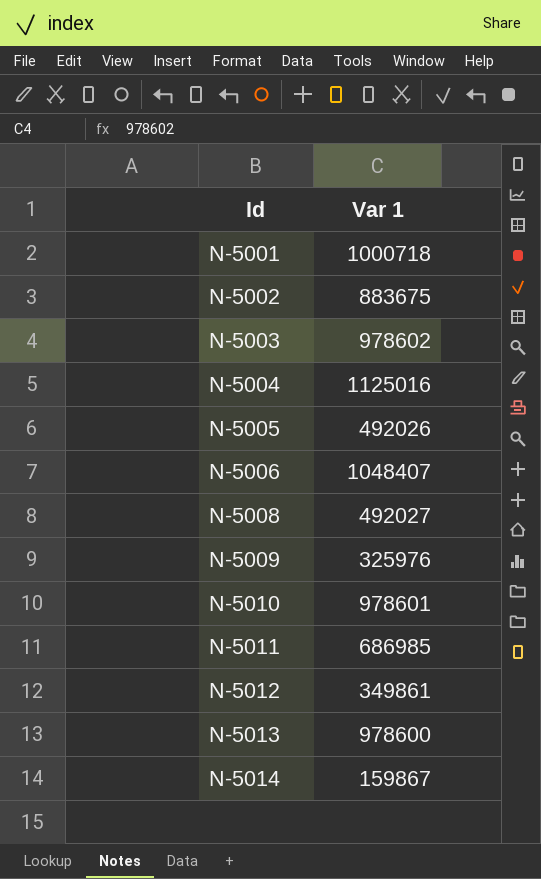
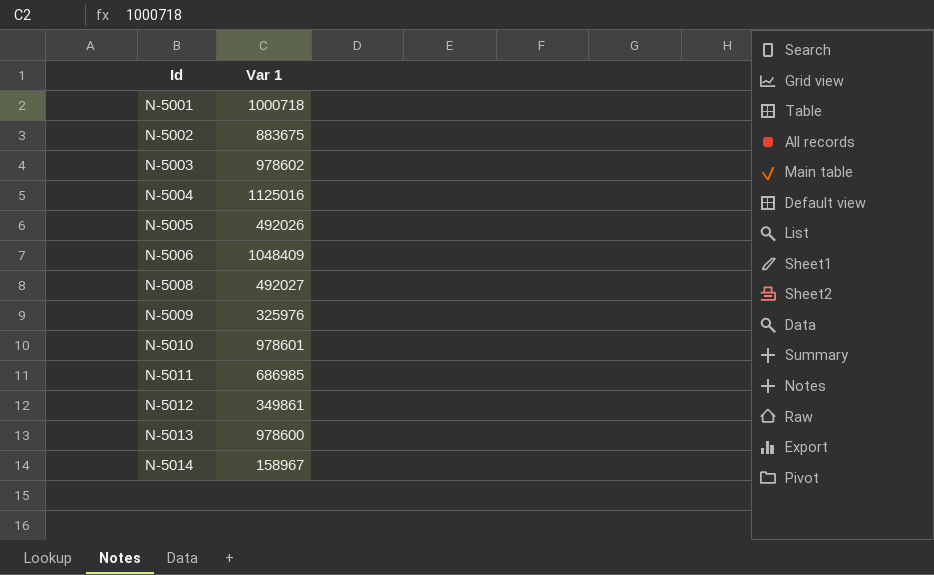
N-5006 | Var 1: 1048407 -> 1048409
N-5014 | Var 1: 159867 -> 158967

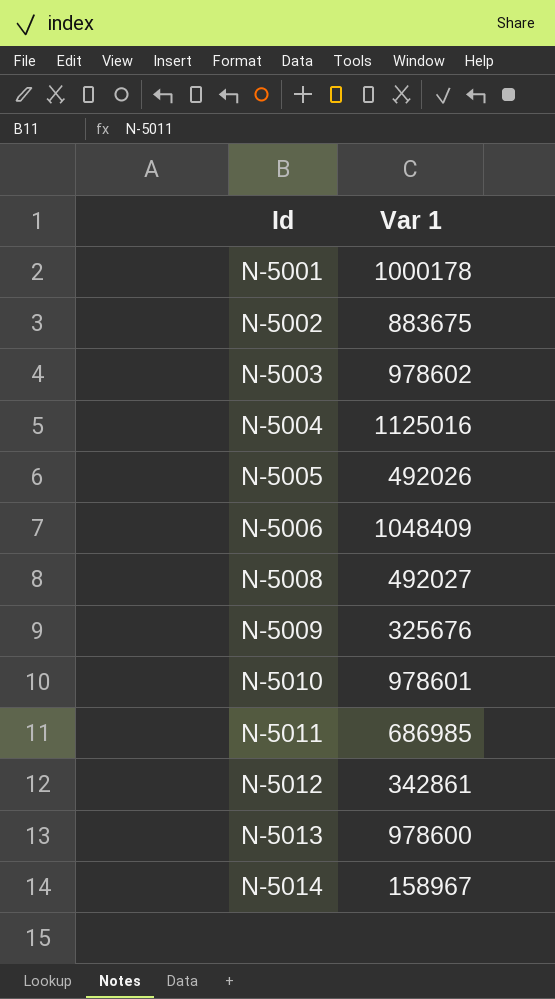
N-5001 | Var 1: 1000718 -> 1000178
N-5009 | Var 1: 325976 -> 325676
N-5012 | Var 1: 349861 -> 342861

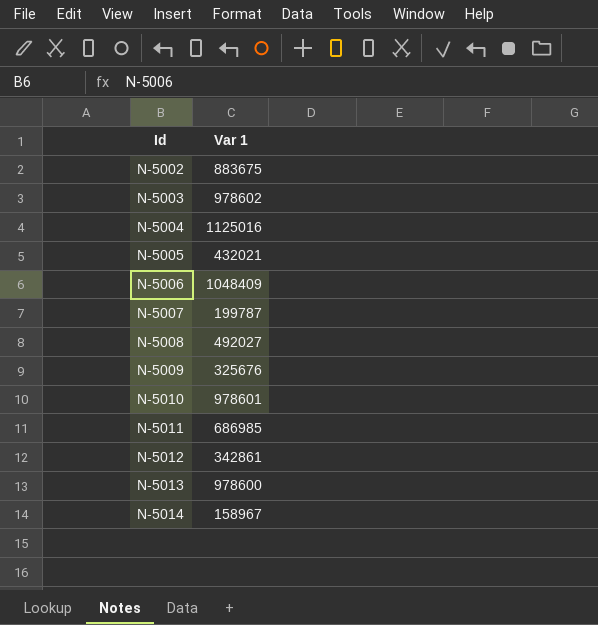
row N-5001: 1000178 -> none
N-5005 | Var 1: 492026 -> 432021
row N-5007: none -> 199787

